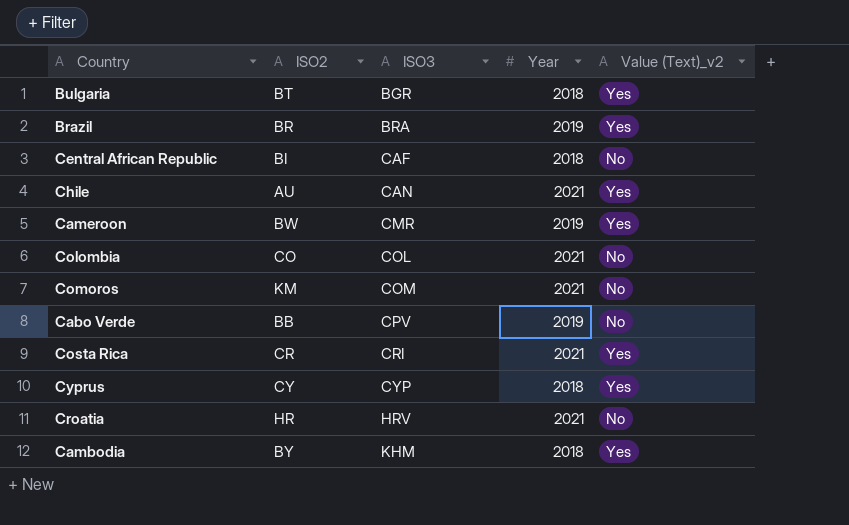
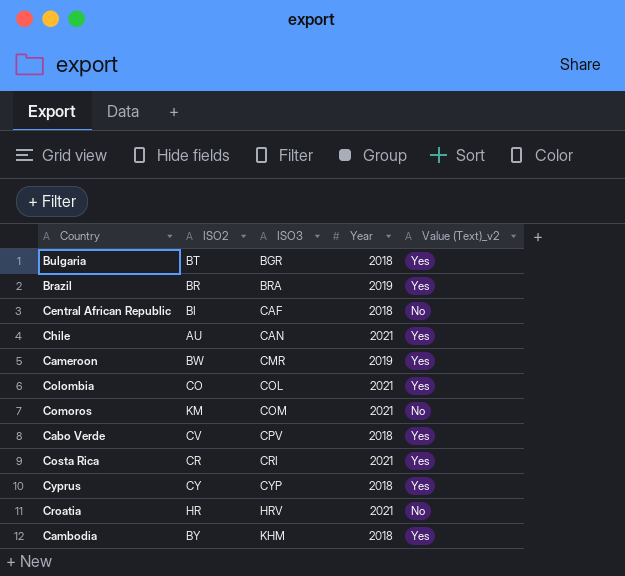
Colombia | Value (Text)_v2: No -> Yes
Cabo Verde | ISO2: BB -> CV
Cabo Verde | Year: 2019 -> 2018
Cabo Verde | Value (Text)_v2: No -> Yes

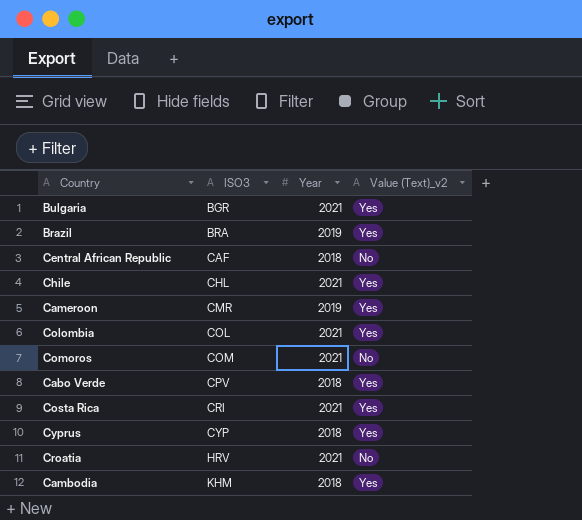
column ISO2 | position: 2 -> none
Bulgaria | Year: 2018 -> 2021
Chile | ISO3: CAN -> CHL

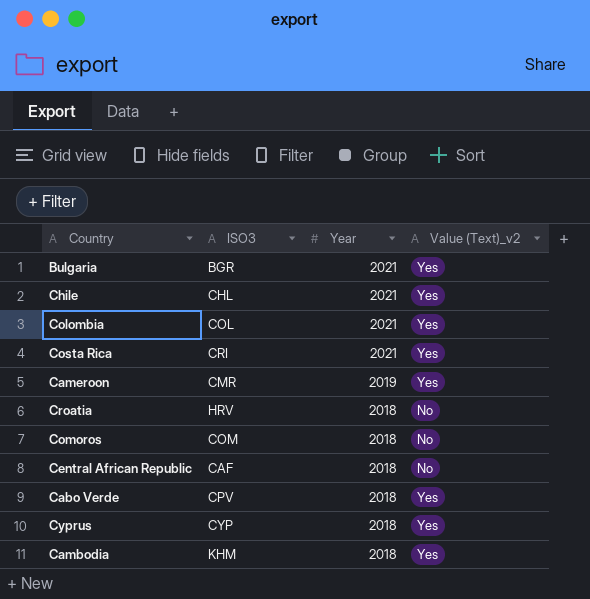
row order: ISO3 ascending -> Year descending
row Brazil: BRA | 2019 | Yes -> none
Croatia | Year: 2021 -> 2018
Comoros | Year: 2021 -> 2018

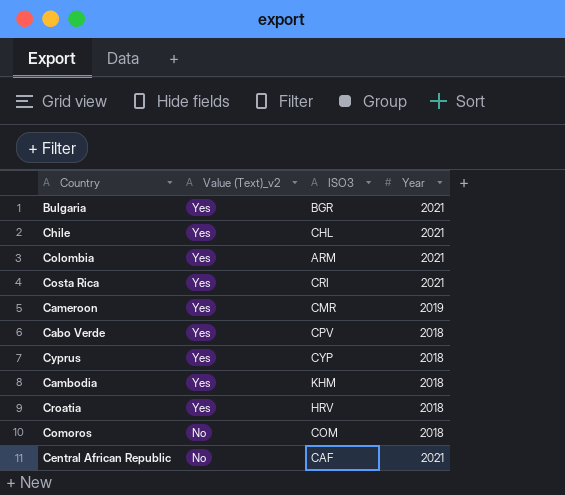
row order: Year descending -> Value (Text)_v2 descending
column Value (Text)_v2 | position: 4 -> 2
Colombia | ISO3: COL -> ARM
Croatia | Value (Text)_v2: No -> Yes
Central African Republic | Year: 2018 -> 2021

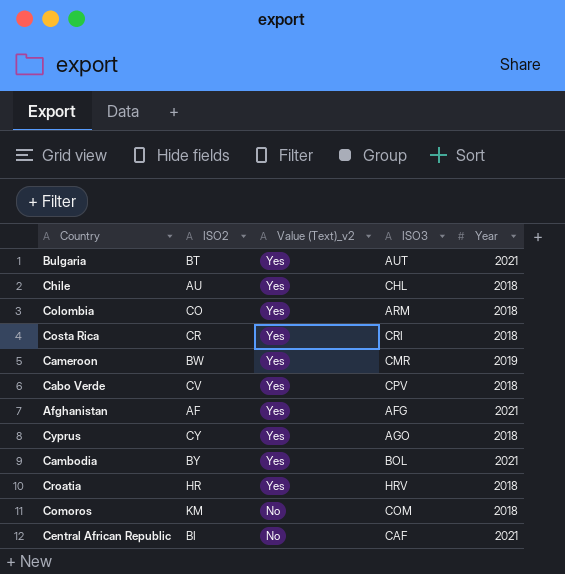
column ISO2 | position: none -> 2
Bulgaria | ISO3: BGR -> AUT
Chile | Year: 2021 -> 2018
Colombia | Year: 2021 -> 2018
Costa Rica | Year: 2021 -> 2018
row Afghanistan: none -> AF | Yes | AFG | 2021
Cyprus | ISO3: CYP -> AGO
Cambodia | ISO3: KHM -> BOL
Cambodia | Year: 2018 -> 2021

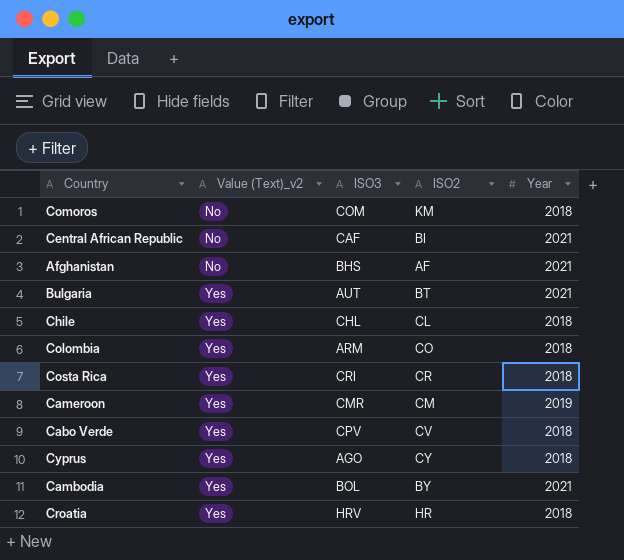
row order: Value (Text)_v2 descending -> Value (Text)_v2 ascending
column ISO2 | position: 2 -> 4
Afghanistan | Value (Text)_v2: Yes -> No
Afghanistan | ISO3: AFG -> BHS
Chile | ISO2: AU -> CL
Cameroon | ISO2: BW -> CM

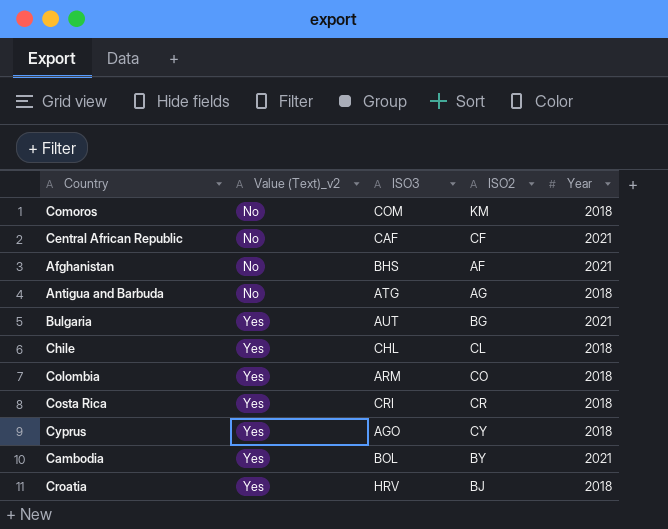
row Cameroon: Yes | CMR | CM | 2019 -> none
row Cabo Verde: Yes | CPV | CV | 2018 -> none
Central African Republic | ISO2: BI -> CF
row Antigua and Barbuda: none -> No | ATG | AG | 2018
Bulgaria | ISO2: BT -> BG
Croatia | ISO2: HR -> BJ

